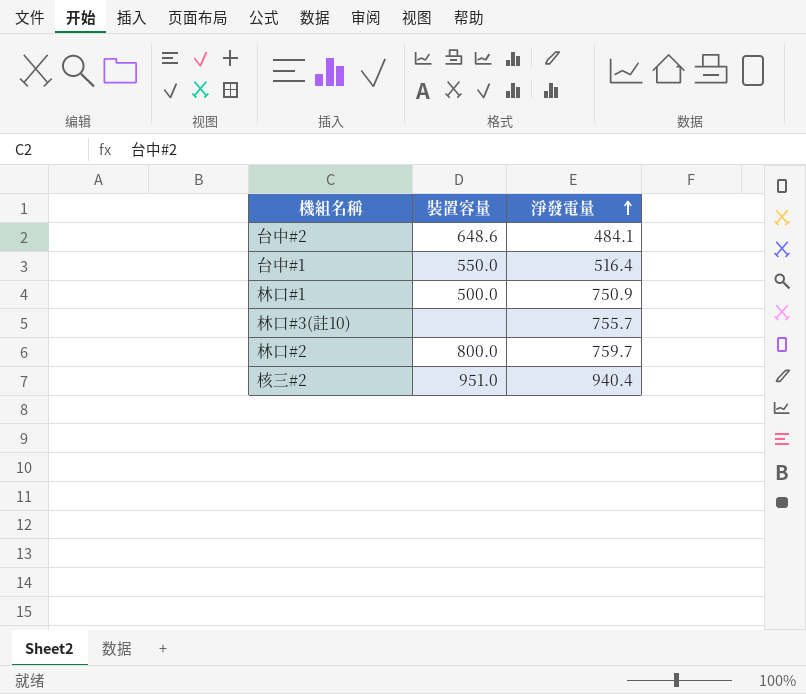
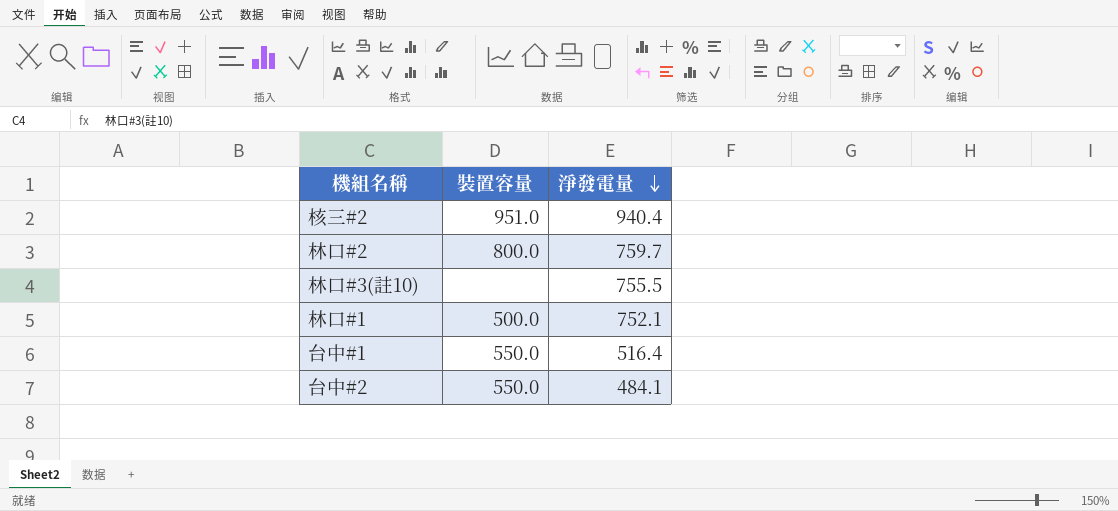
row order: 淨發電量 ascending -> 淨發電量 descending
林口#3(註10) | 淨發電量: 755.7 -> 755.5
林口#1 | 淨發電量: 750.9 -> 752.1
台中#2 | 裝置容量: 648.6 -> 550.0

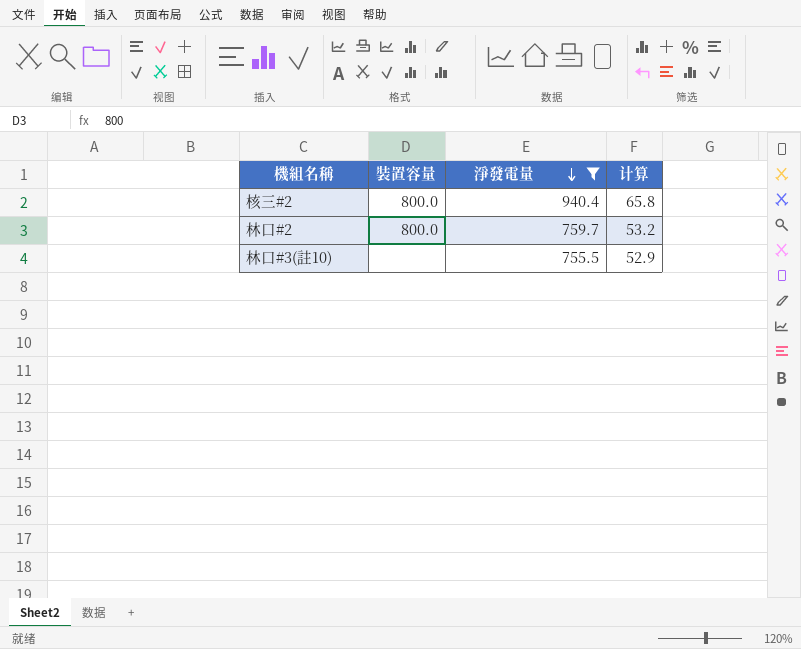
filter: none -> 淨發電量 >= 755.5
column 计算 | formula: none -> [淨發電量] * 0.07
核三#2 | 裝置容量: 951.0 -> 800.0

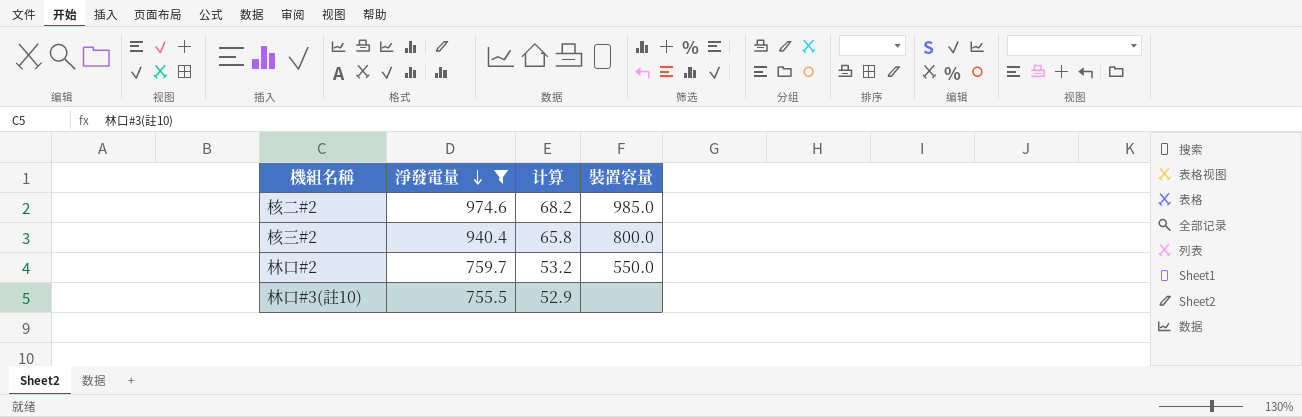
column 裝置容量 | position: 2 -> 4
row 核二#2: none -> 974.6 | 68.2 | 985.0
林口#2 | 裝置容量: 800.0 -> 550.0

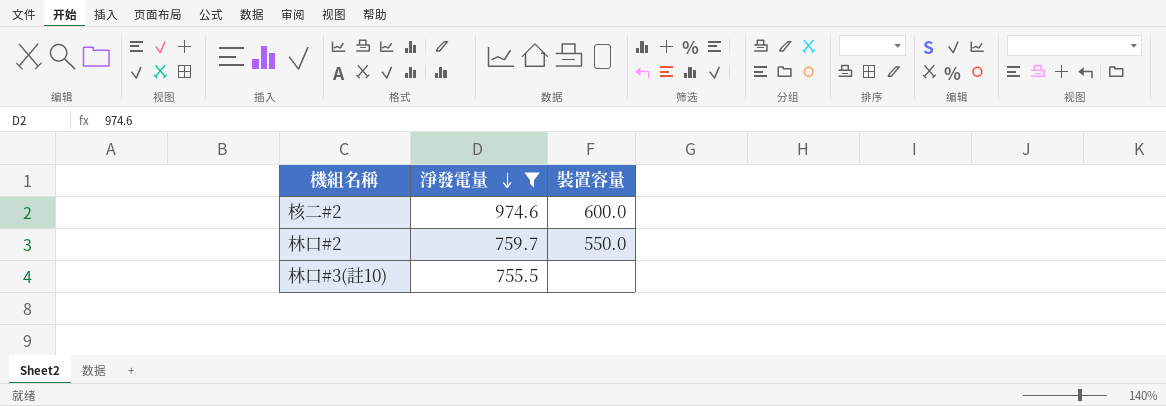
column 计算 | formula: [淨發電量] * 0.07 -> none
row 核三#2: 940.4 | 65.8 | 800.0 -> none
核二#2 | 裝置容量: 985.0 -> 600.0

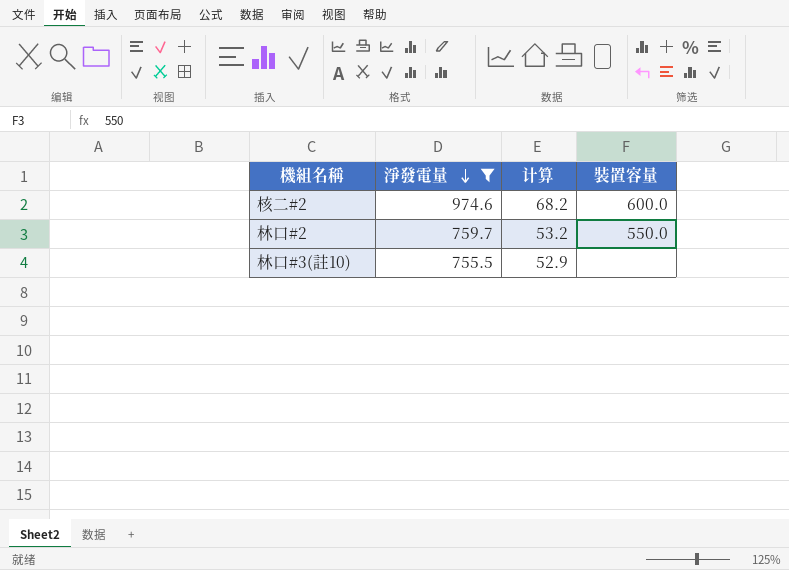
column 计算 | formula: none -> [淨發電量] * 0.07

